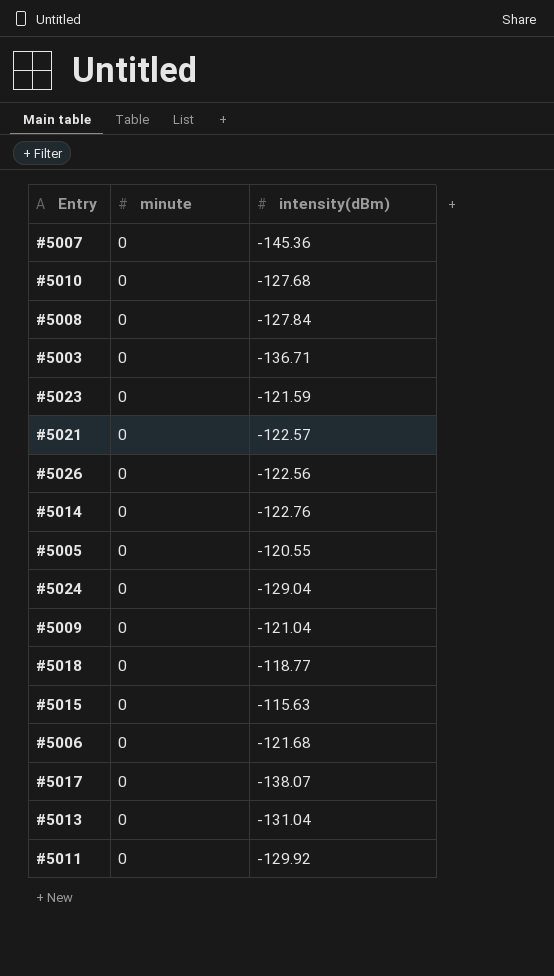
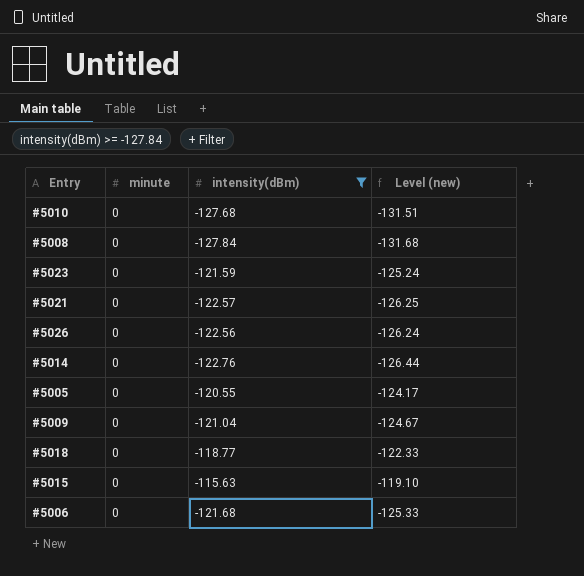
filter: none -> intensity(dBm) >= -127.84
column Level (new) | formula: none -> [intensity(dBm)] * 1.03

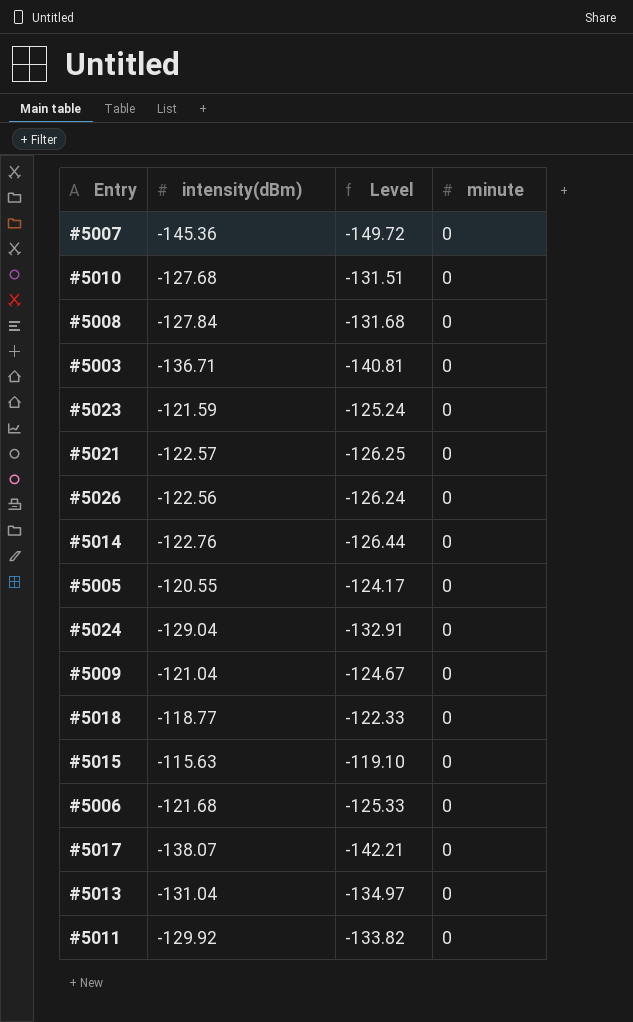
filter: intensity(dBm) >= -127.84 -> none
column name: Level (new) -> Level
column minute | position: 2 -> 4

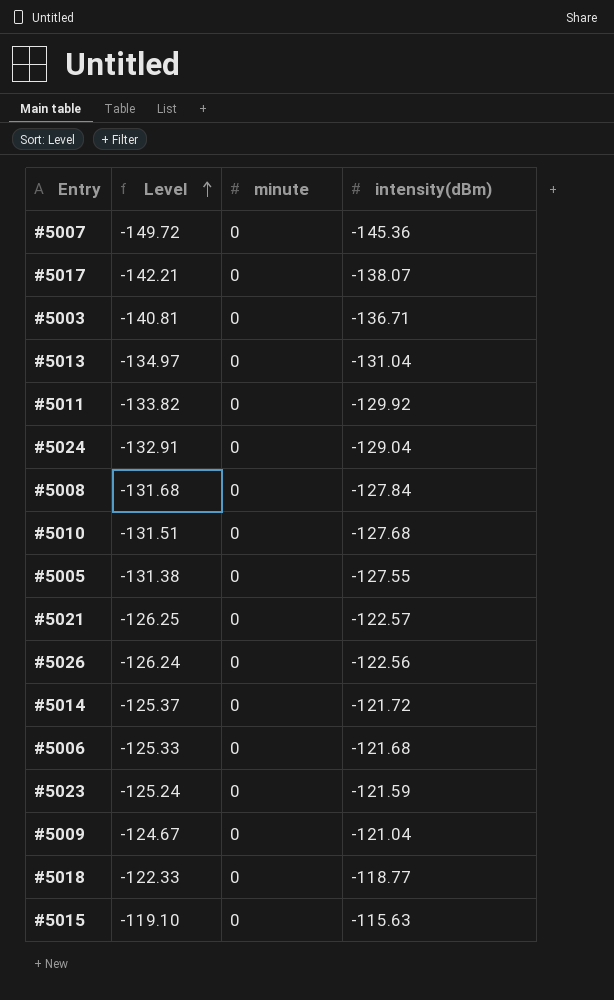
row order: none -> Level ascending
column intensity(dBm) | position: 2 -> 4
#5005 | Level: -124.17 -> -131.38
#5005 | intensity(dBm): -120.55 -> -127.55
#5014 | Level: -126.44 -> -125.37
#5014 | intensity(dBm): -122.76 -> -121.72

